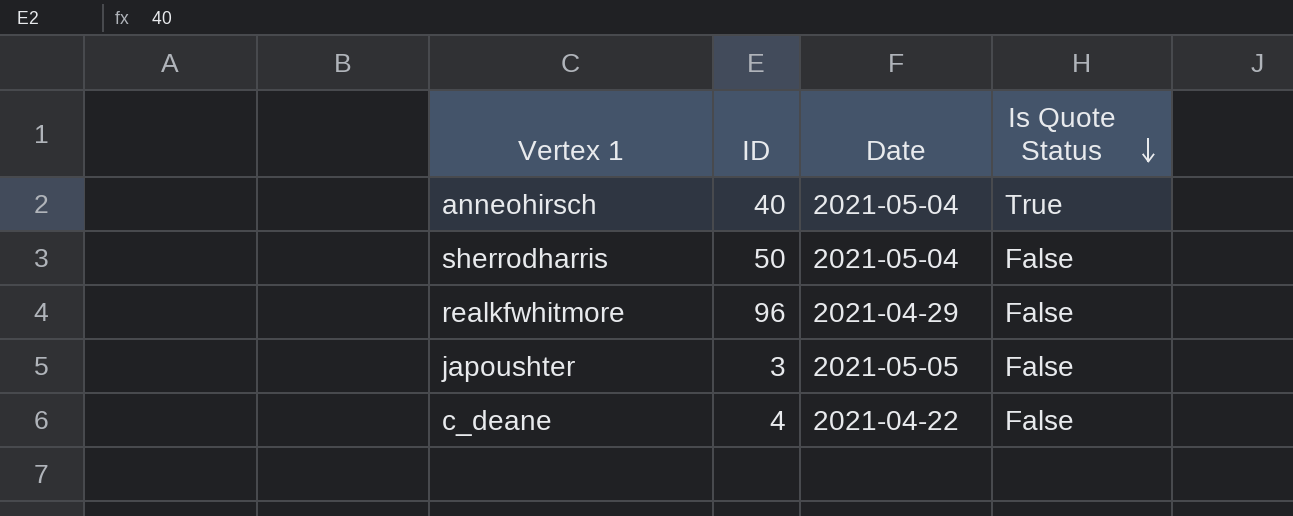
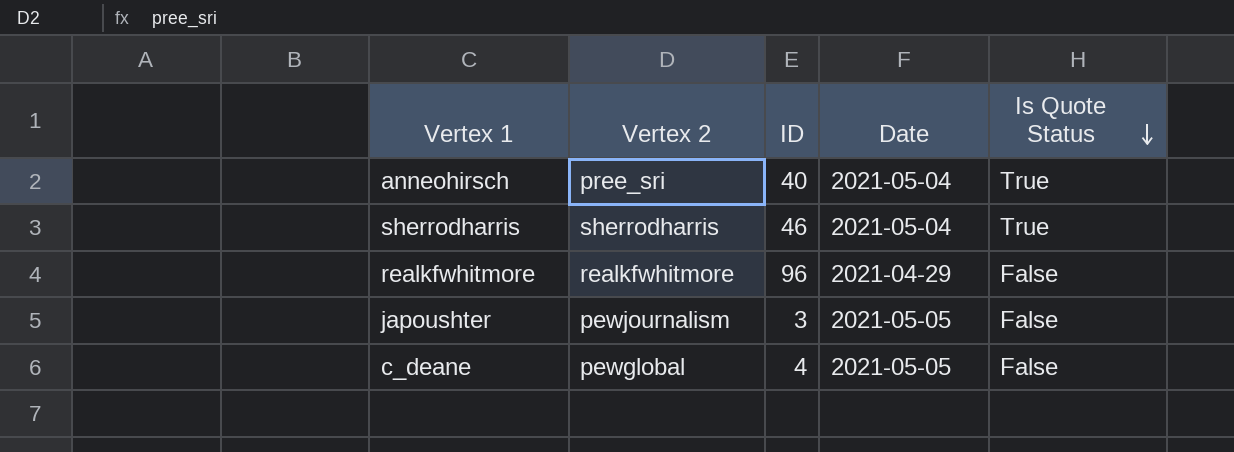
column Vertex 2 | position: none -> 2
sherrodharris | ID: 50 -> 46
sherrodharris | Is Quote Status: False -> True
c_deane | Date: 2021-04-22 -> 2021-05-05

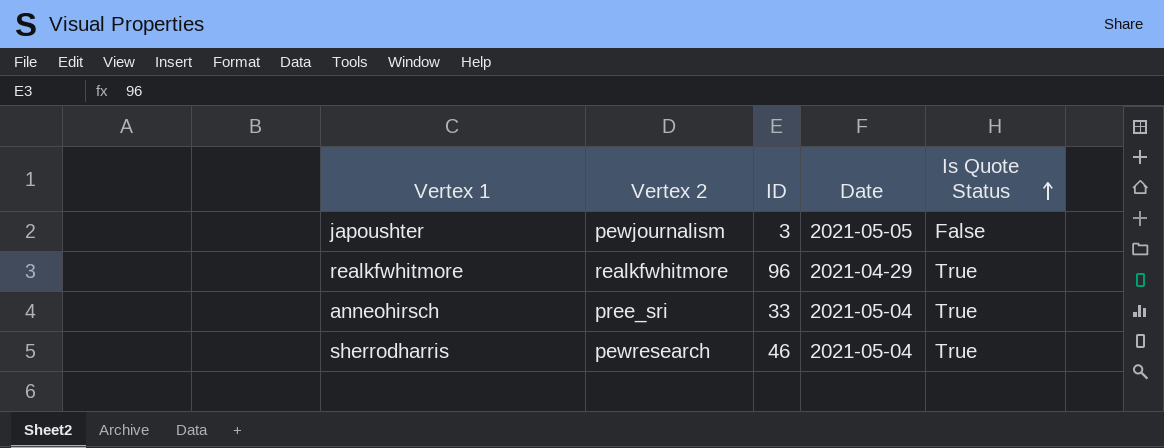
row order: Is Quote Status descending -> Is Quote Status ascending
row c_deane: pewglobal | 4 | 2021-05-05 | False -> none
realkfwhitmore | Is Quote Status: False -> True
anneohirsch | ID: 40 -> 33
sherrodharris | Vertex 2: sherrodharris -> pewresearch

